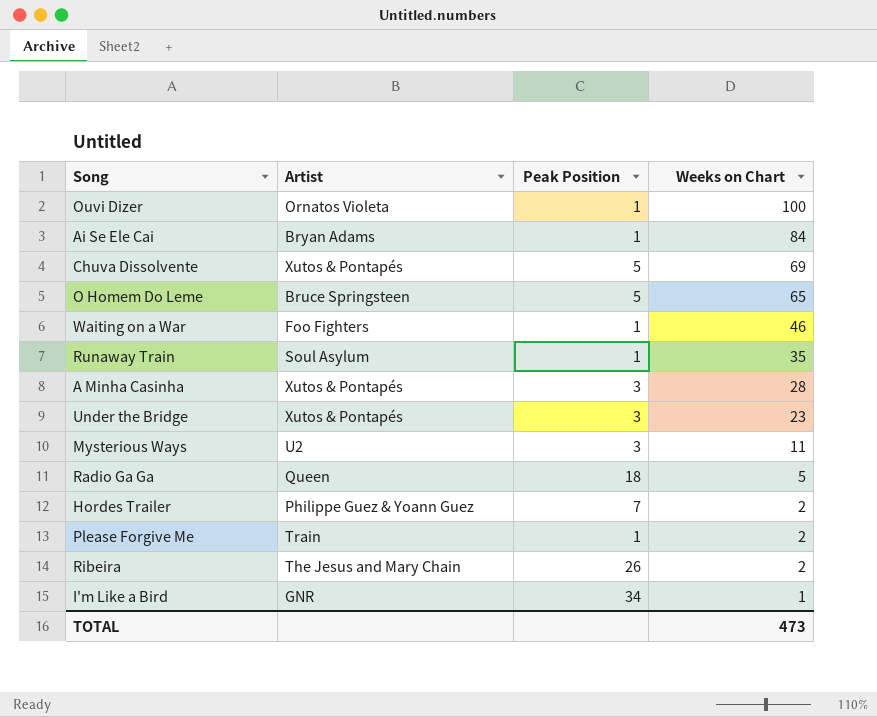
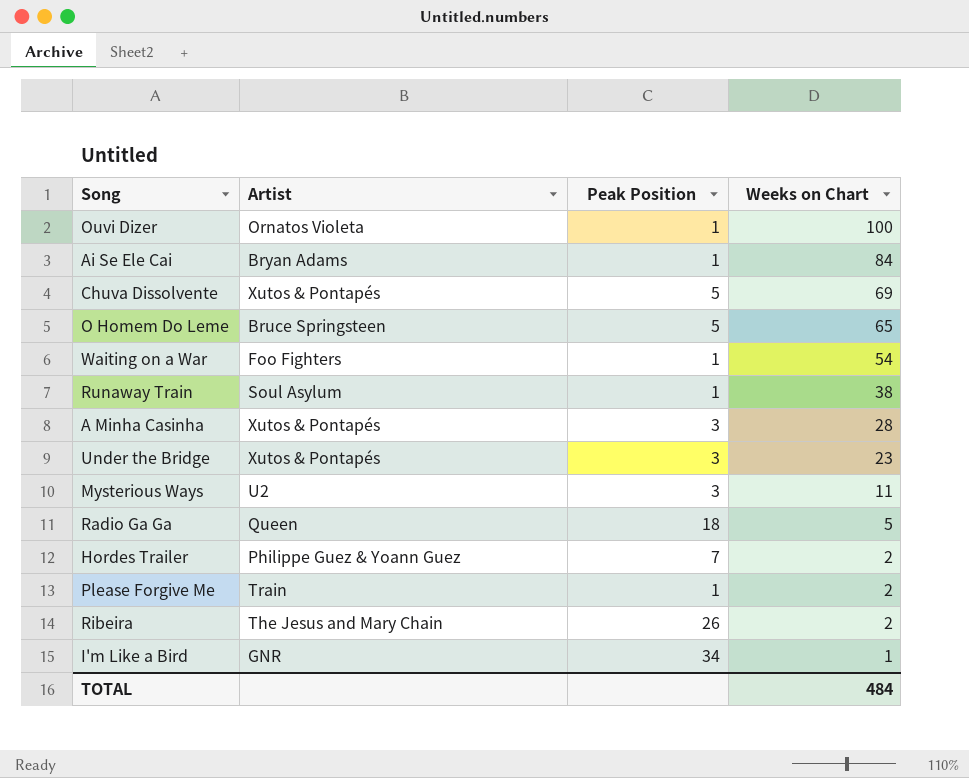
Waiting on a War | Weeks on Chart: 46 -> 54
Runaway Train | Weeks on Chart: 35 -> 38
TOTAL | Weeks on Chart: 473 -> 484

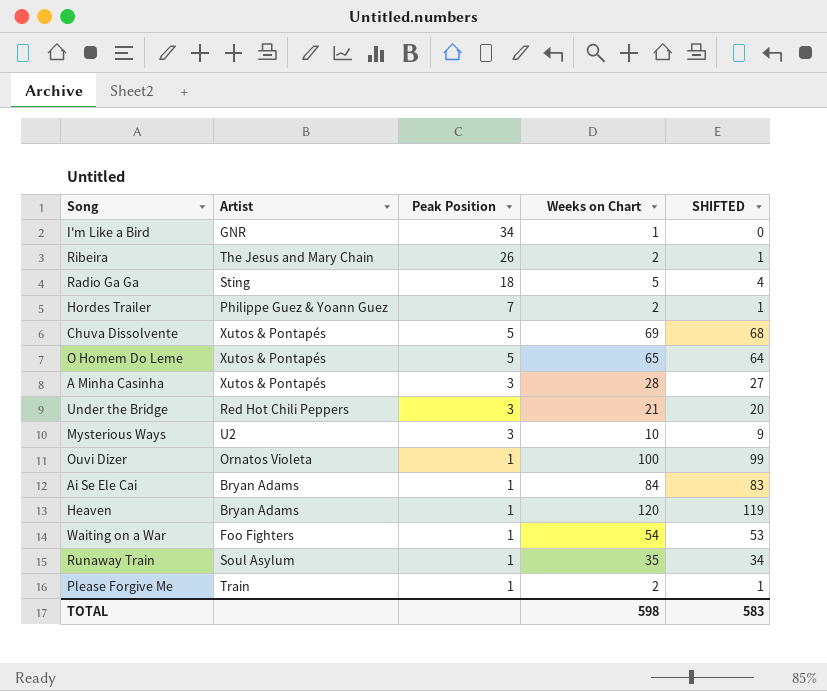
row order: Weeks on Chart descending -> Peak Position descending
column SHIFTED | formula: none -> [Weeks on Chart] - 1
Radio Ga Ga | Artist: Queen -> Sting
O Homem Do Leme | Artist: Bruce Springsteen -> Xutos & Pontapés
Under the Bridge | Artist: Xutos & Pontapés -> Red Hot Chili Peppers
Under the Bridge | Weeks on Chart: 23 -> 21
Mysterious Ways | Weeks on Chart: 11 -> 10
row Heaven: none -> Bryan Adams | 1 | 120 | 119
Runaway Train | Weeks on Chart: 38 -> 35
TOTAL | Weeks on Chart: 484 -> 598

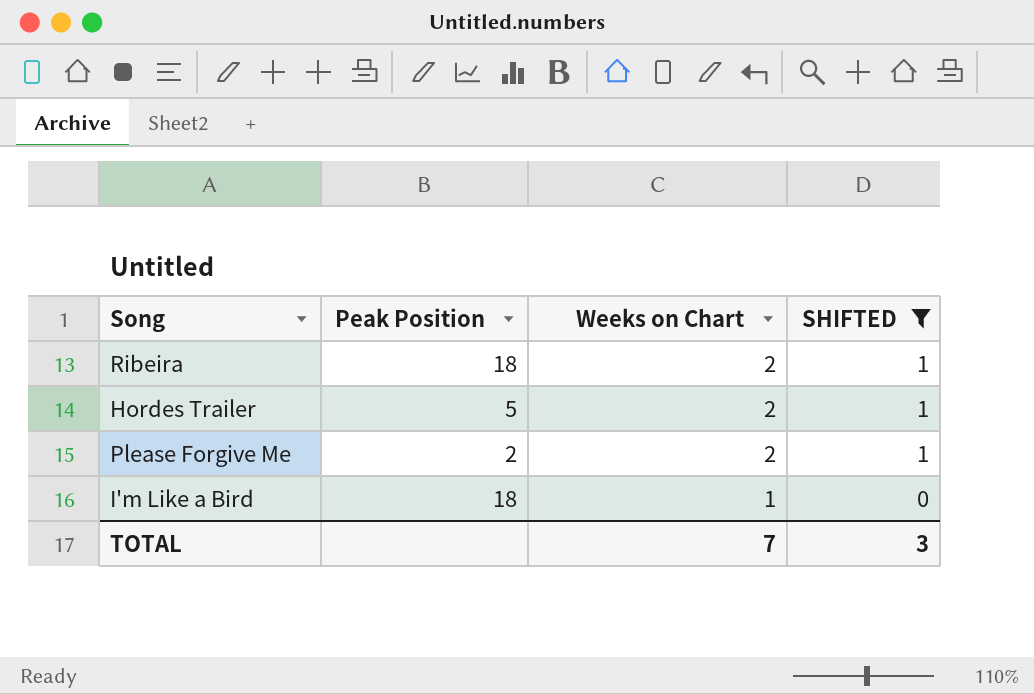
filter: none -> SHIFTED <= 1
row order: Peak Position descending -> Weeks on Chart descending
column Artist | position: 2 -> none
Ribeira | Peak Position: 26 -> 18
Hordes Trailer | Peak Position: 7 -> 5
Please Forgive Me | Peak Position: 1 -> 2
I'm Like a Bird | Peak Position: 34 -> 18
TOTAL | Weeks on Chart: 598 -> 7
TOTAL | SHIFTED: 583 -> 3

